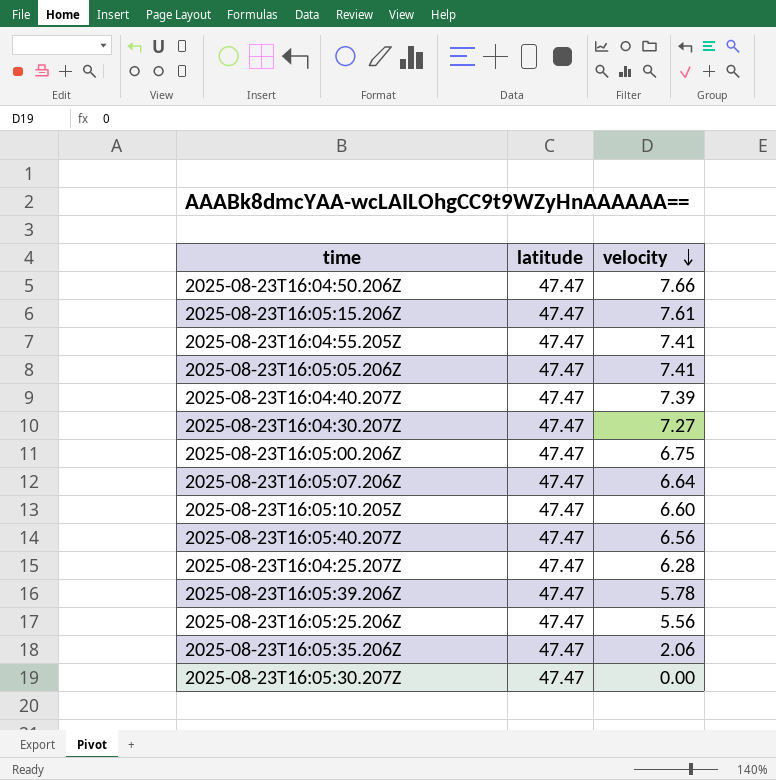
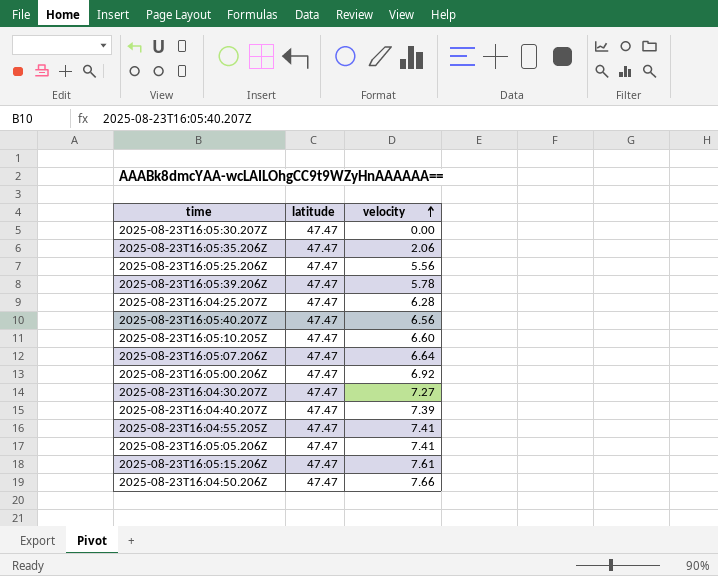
row order: velocity descending -> velocity ascending
2025-08-23T16:05:00.206Z | velocity: 6.75 -> 6.92

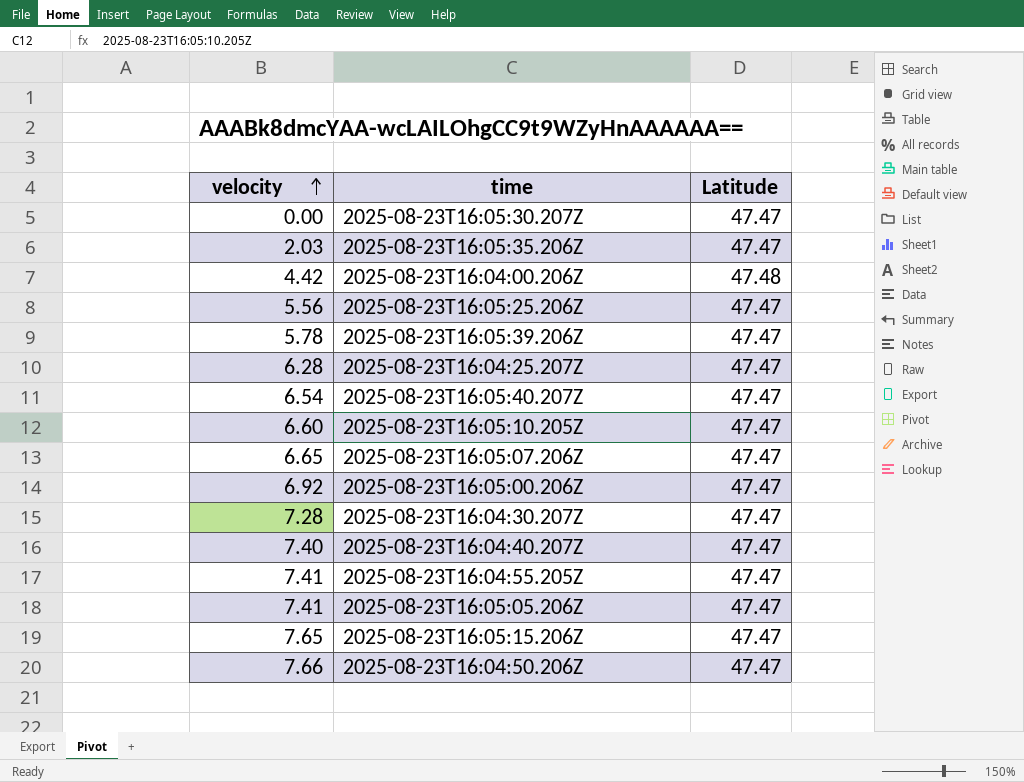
column velocity | position: 3 -> 1
column name: latitude -> Latitude
2025-08-23T16:05:35.206Z | velocity: 2.06 -> 2.03
row 2025-08-23T16:04:00.206Z: none -> 4.42 | 47.48
2025-08-23T16:05:40.207Z | velocity: 6.56 -> 6.54
2025-08-23T16:05:07.206Z | velocity: 6.64 -> 6.65
2025-08-23T16:04:30.207Z | velocity: 7.27 -> 7.28
2025-08-23T16:04:40.207Z | velocity: 7.39 -> 7.40
2025-08-23T16:05:15.206Z | velocity: 7.61 -> 7.65

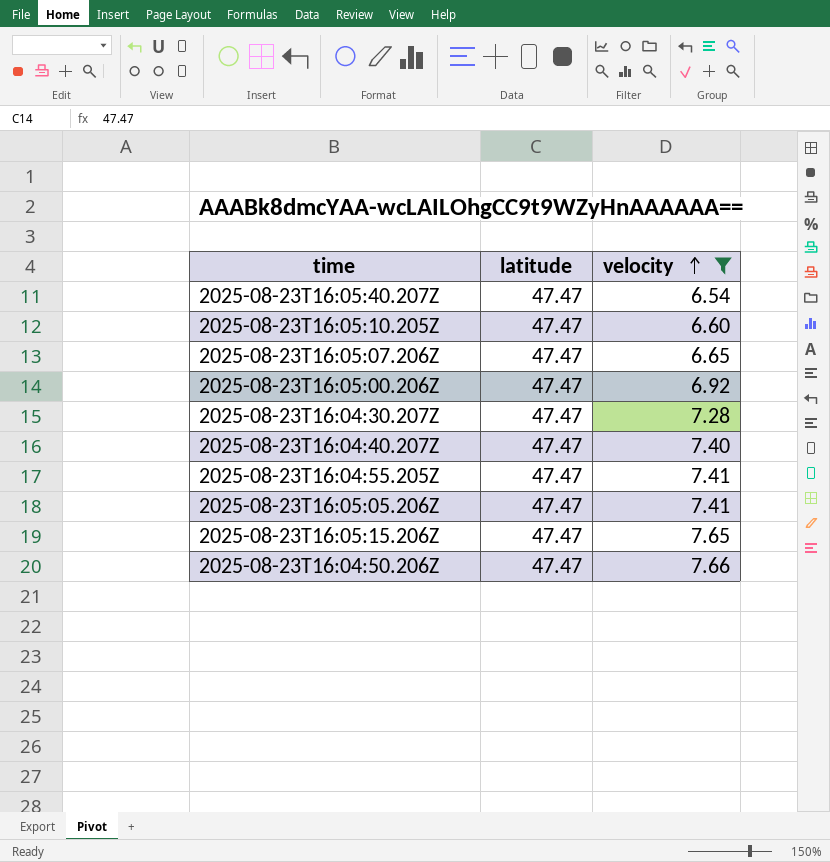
filter: none -> velocity >= 6.54
column name: Latitude -> latitude
column velocity | position: 1 -> 3

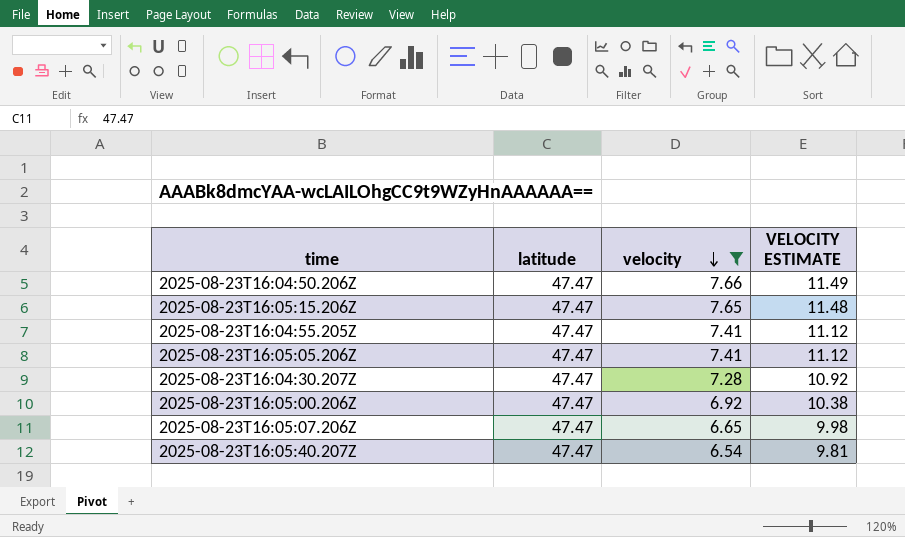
row order: velocity ascending -> velocity descending
column VELOCITY ESTIMATE | formula: none -> [velocity] * 1.5
row 2025-08-23T16:05:10.205Z: 47.47 | 6.60 -> none
row 2025-08-23T16:04:40.207Z: 47.47 | 7.40 -> none

